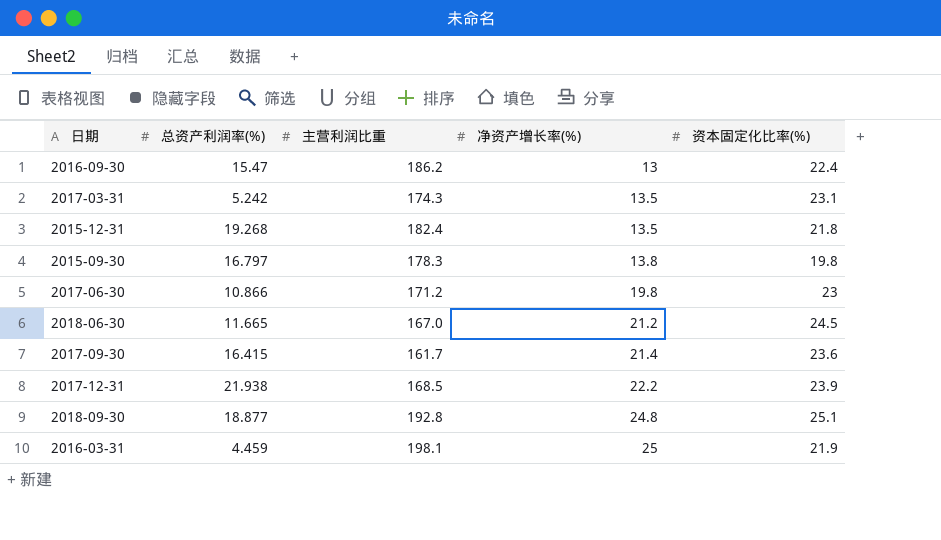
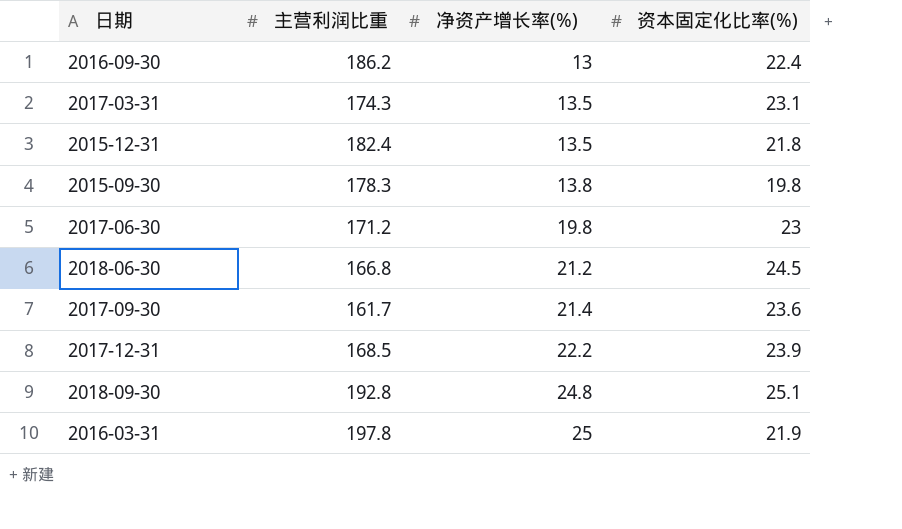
column 总资产利润率(%) | position: 2 -> none
2018-06-30 | 主营利润比重: 167.0 -> 166.8
2016-03-31 | 主营利润比重: 198.1 -> 197.8

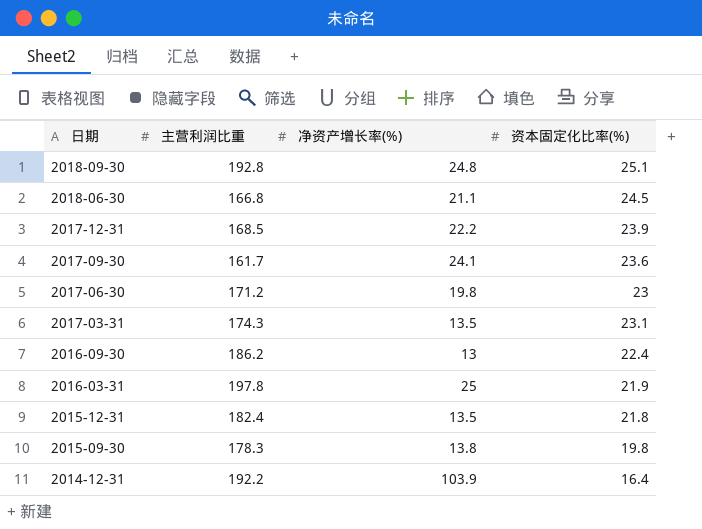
row order: 净资产增长率(%) ascending -> 日期 descending
2018-06-30 | 净资产增长率(%): 21.2 -> 21.1
2017-09-30 | 净资产增长率(%): 21.4 -> 24.1
row 2014-12-31: none -> 192.2 | 103.9 | 16.4

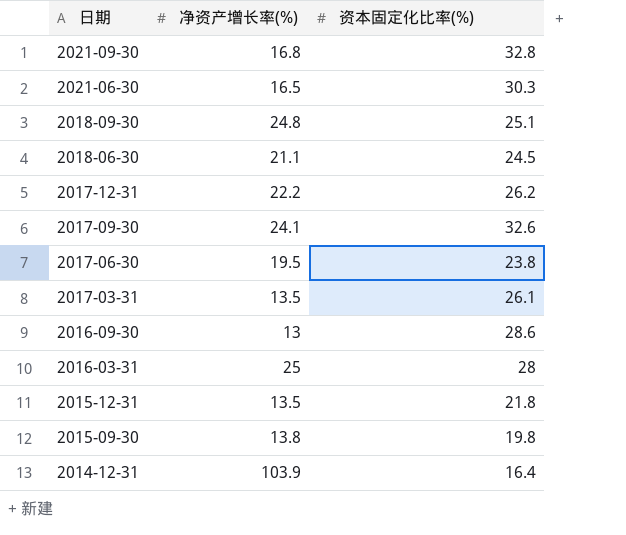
column 主营利润比重 | position: 2 -> none
row 2021-09-30: none -> 16.8 | 32.8
row 2021-06-30: none -> 16.5 | 30.3
2017-12-31 | 资本固定化比率(%): 23.9 -> 26.2
2017-09-30 | 资本固定化比率(%): 23.6 -> 32.6
2017-06-30 | 净资产增长率(%): 19.8 -> 19.5
2017-06-30 | 资本固定化比率(%): 23 -> 23.8
2017-03-31 | 资本固定化比率(%): 23.1 -> 26.1
2016-09-30 | 资本固定化比率(%): 22.4 -> 28.6
2016-03-31 | 资本固定化比率(%): 21.9 -> 28

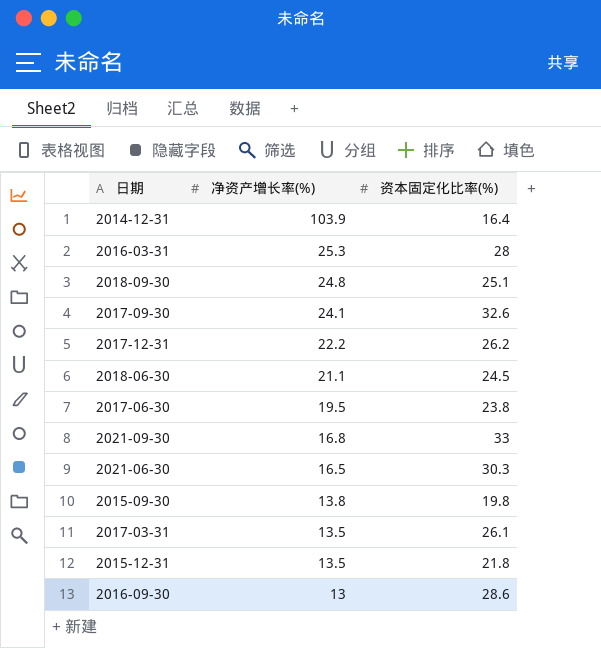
row order: 日期 descending -> 净资产增长率(%) descending
2016-03-31 | 净资产增长率(%): 25 -> 25.3
2021-09-30 | 资本固定化比率(%): 32.8 -> 33

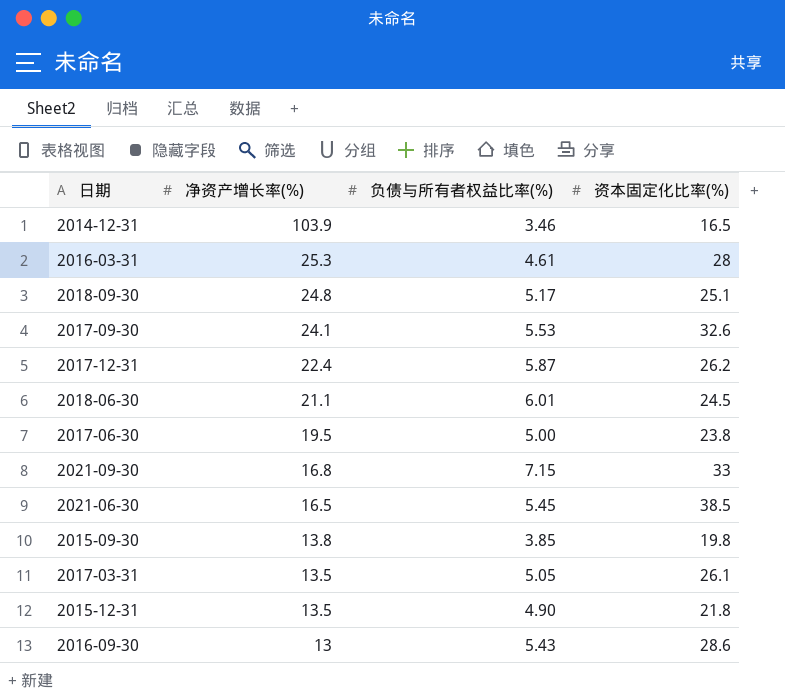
column 负债与所有者权益比率(%) | position: none -> 3
2014-12-31 | 资本固定化比率(%): 16.4 -> 16.5
2017-12-31 | 净资产增长率(%): 22.2 -> 22.4
2021-06-30 | 资本固定化比率(%): 30.3 -> 38.5

